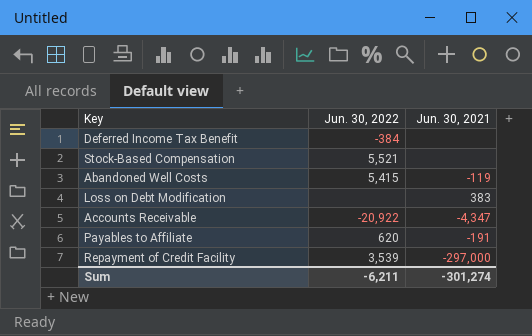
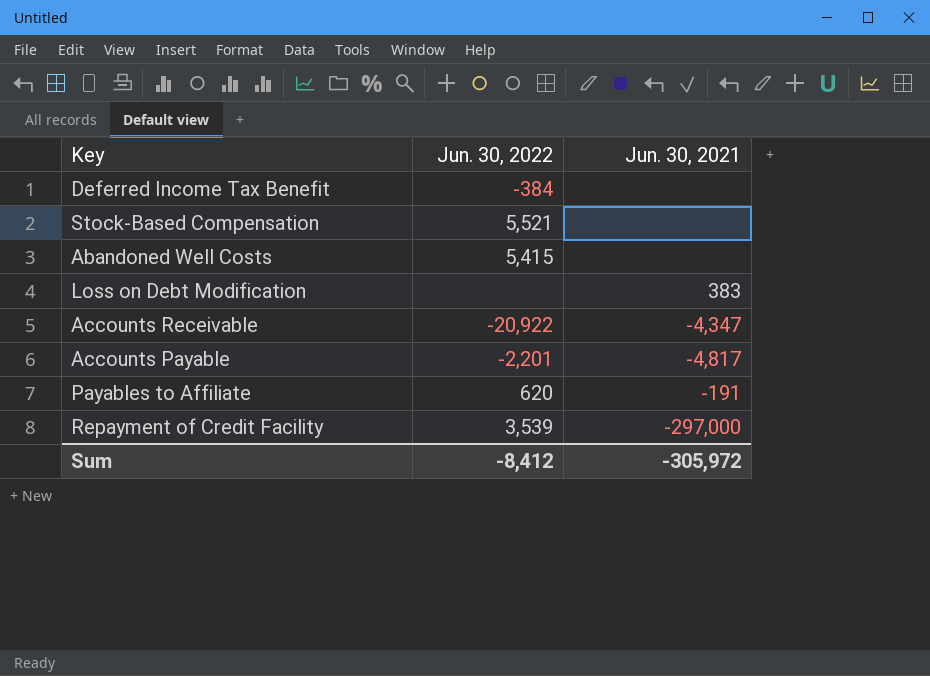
Abandoned Well Costs | Jun. 30, 2021: -119 -> none
row Accounts Payable: none -> -2,201 | -4,817
Sum | Jun. 30, 2022: -6,211 -> -8,412
Sum | Jun. 30, 2021: -301,274 -> -305,972

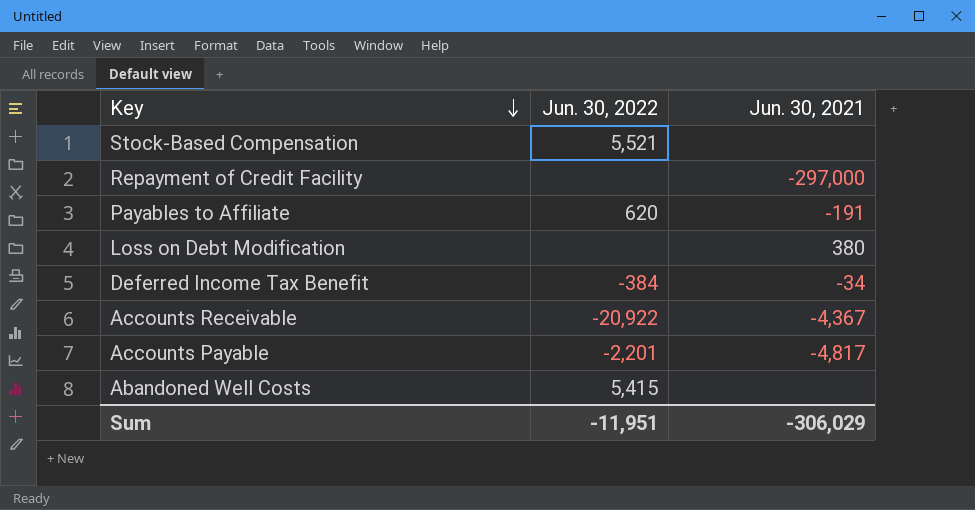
row order: none -> Key descending
Repayment of Credit Facility | Jun. 30, 2022: 3,539 -> none
Loss on Debt Modification | Jun. 30, 2021: 383 -> 380
Deferred Income Tax Benefit | Jun. 30, 2021: none -> -34
Accounts Receivable | Jun. 30, 2021: -4,347 -> -4,367
Sum | Jun. 30, 2022: -8,412 -> -11,951
Sum | Jun. 30, 2021: -305,972 -> -306,029

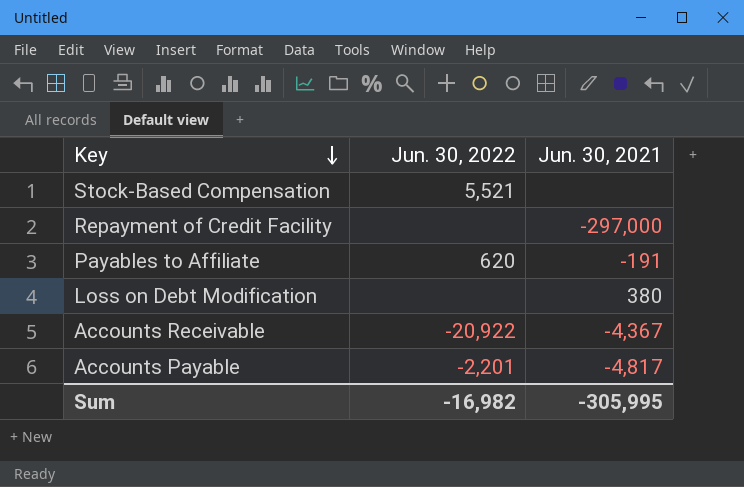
row Deferred Income Tax Benefit: -384 | -34 -> none
row Abandoned Well Costs: 5,415 | none -> none
Sum | Jun. 30, 2022: -11,951 -> -16,982
Sum | Jun. 30, 2021: -306,029 -> -305,995

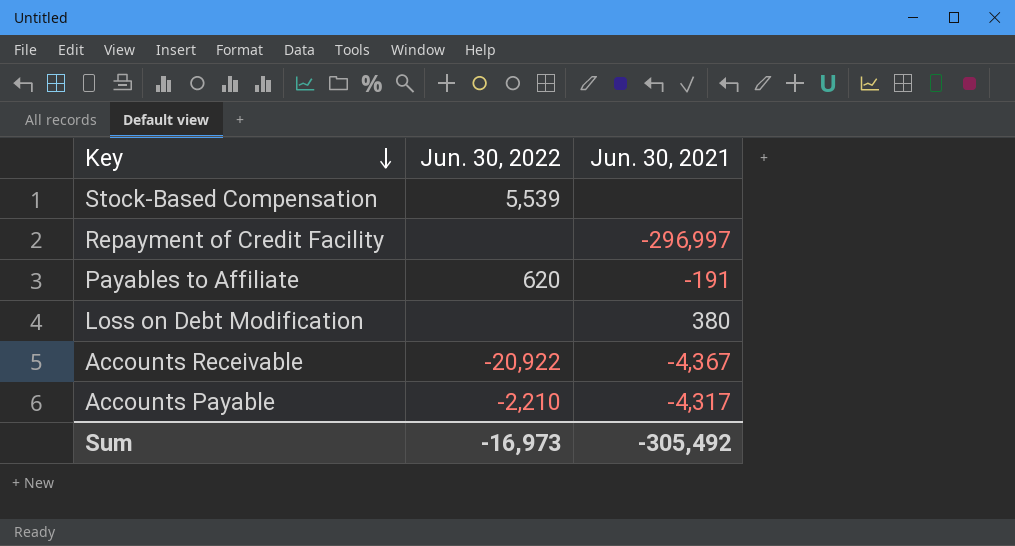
Stock-Based Compensation | Jun. 30, 2022: 5,521 -> 5,539
Repayment of Credit Facility | Jun. 30, 2021: -297,000 -> -296,997
Accounts Payable | Jun. 30, 2022: -2,201 -> -2,210
Accounts Payable | Jun. 30, 2021: -4,817 -> -4,317
Sum | Jun. 30, 2022: -16,982 -> -16,973
Sum | Jun. 30, 2021: -305,995 -> -305,492

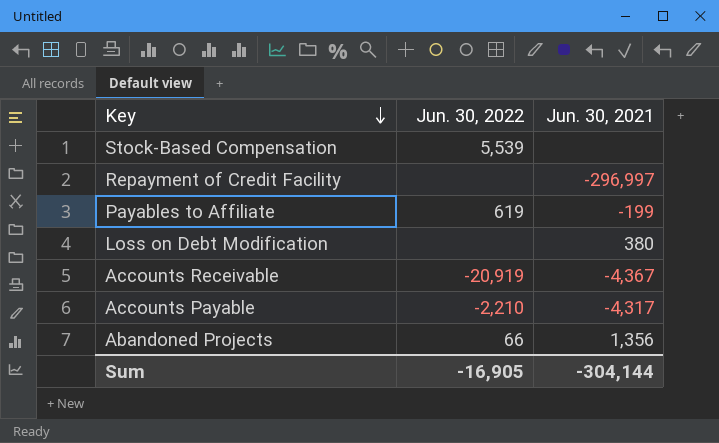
Payables to Affiliate | Jun. 30, 2022: 620 -> 619
Payables to Affiliate | Jun. 30, 2021: -191 -> -199
Accounts Receivable | Jun. 30, 2022: -20,922 -> -20,919
row Abandoned Projects: none -> 66 | 1,356
Sum | Jun. 30, 2022: -16,973 -> -16,905
Sum | Jun. 30, 2021: -305,492 -> -304,144

